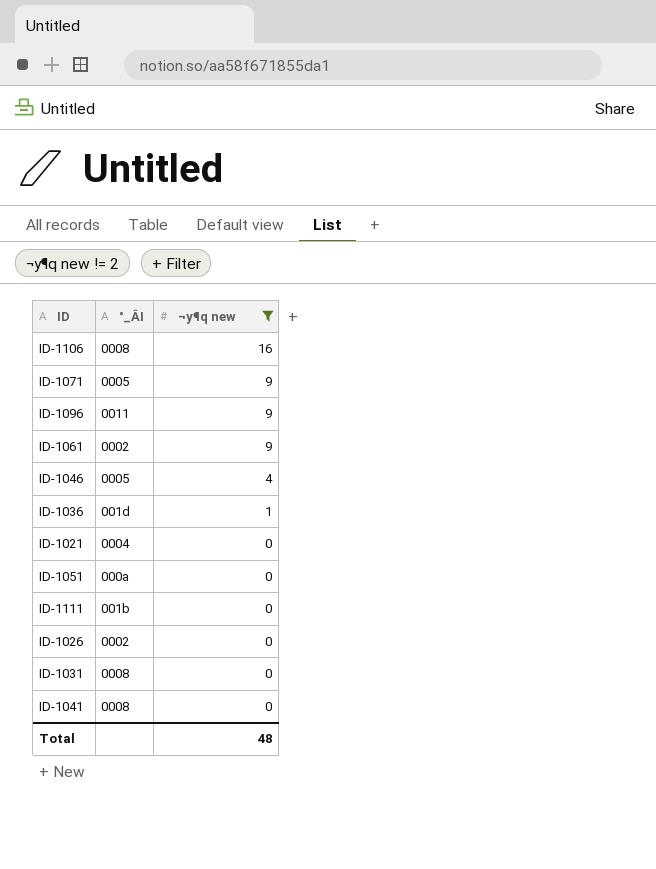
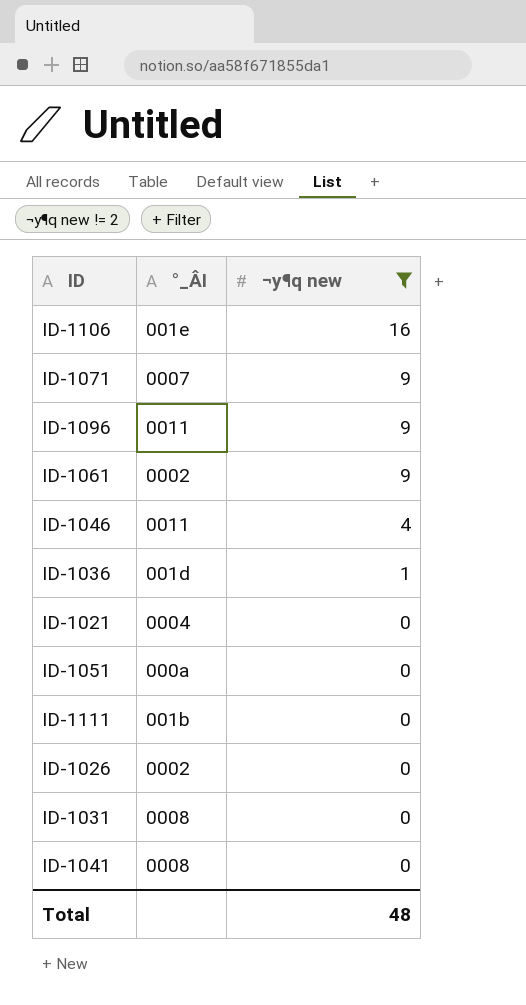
ID-1106 | °_ÂI: 0008 -> 001e
ID-1071 | °_ÂI: 0005 -> 0007
ID-1046 | °_ÂI: 0005 -> 0011

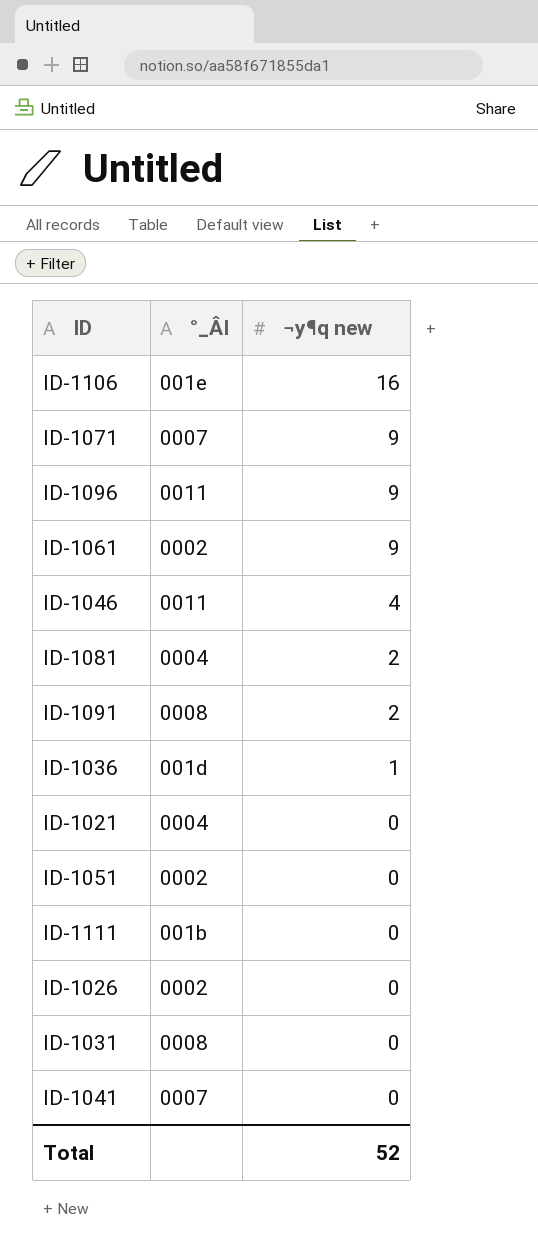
filter: ¬y¶q new != 2 -> none
ID-1051 | °_ÂI: 000a -> 0002
ID-1041 | °_ÂI: 0008 -> 0007
Total | ¬y¶q new: 48 -> 52

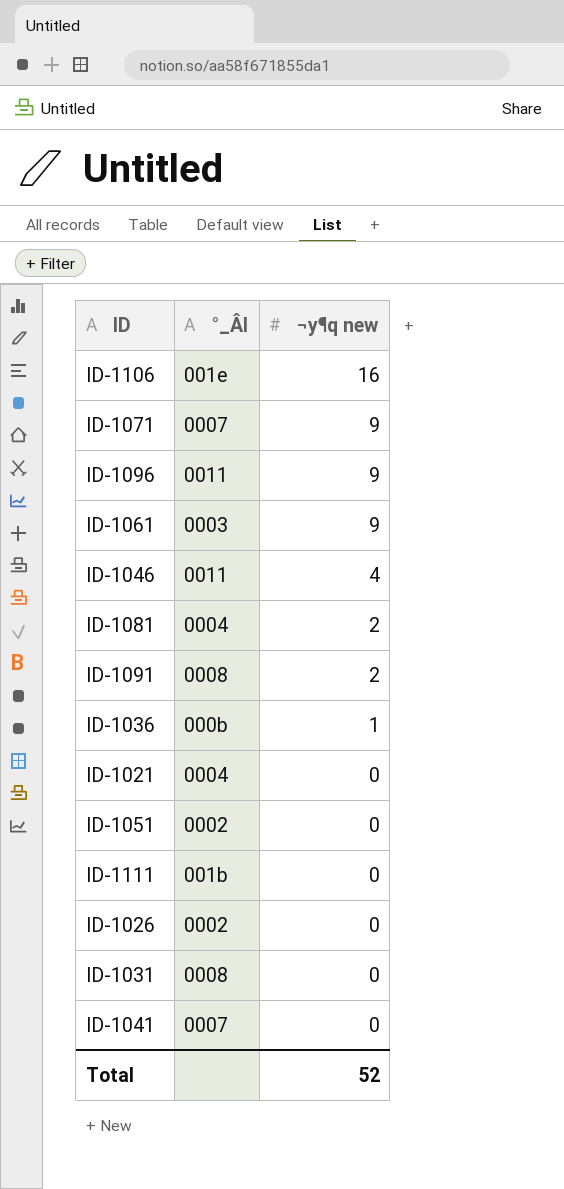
ID-1061 | °_ÂI: 0002 -> 0003
ID-1036 | °_ÂI: 001d -> 000b

